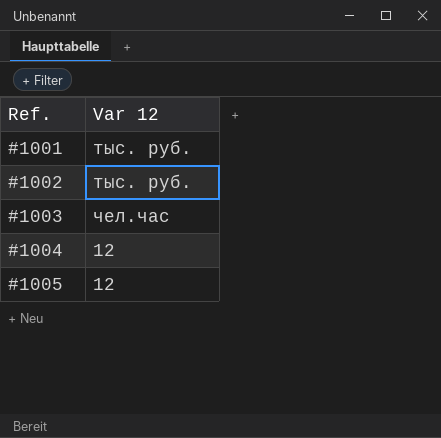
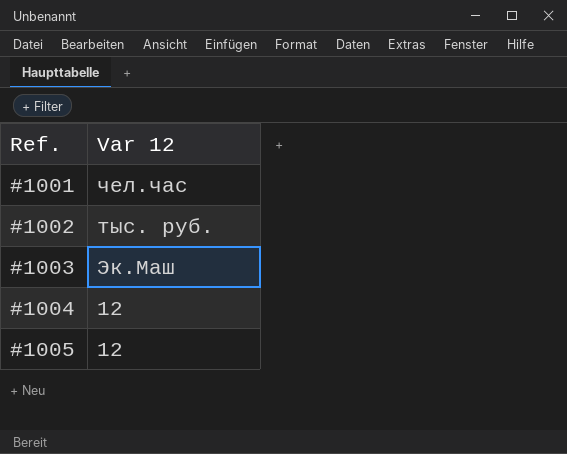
#1001 | Var 12: тыс. руб. -> чел.час
#1003 | Var 12: чел.час -> Эк.Маш

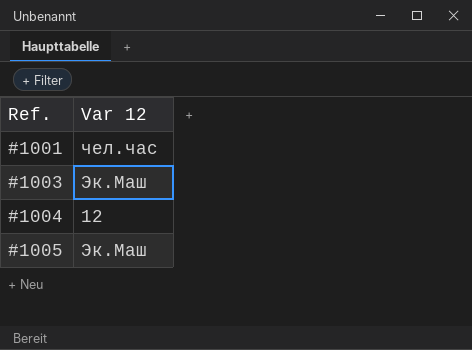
row #1002: тыс. руб. -> none
#1005 | Var 12: 12 -> Эк.Маш

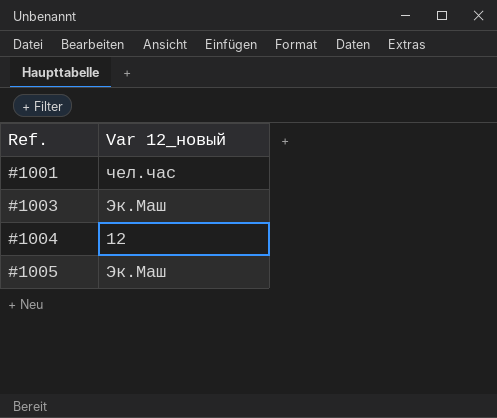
column name: Var 12 -> Var 12_новый

